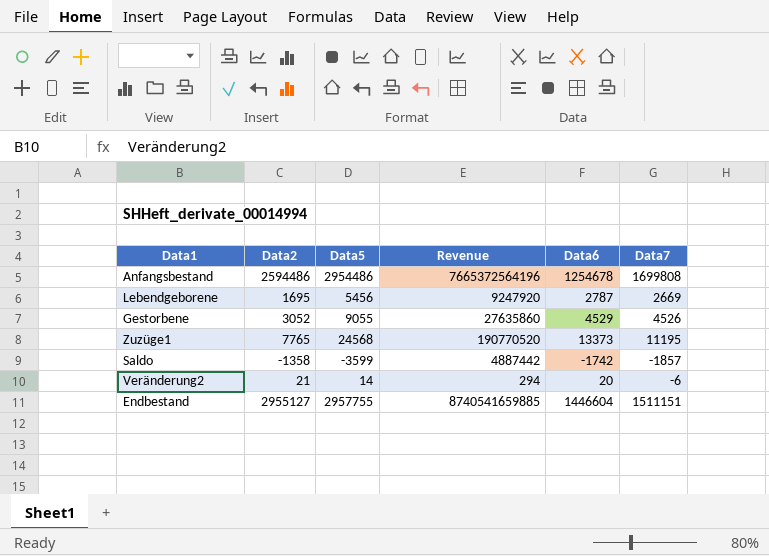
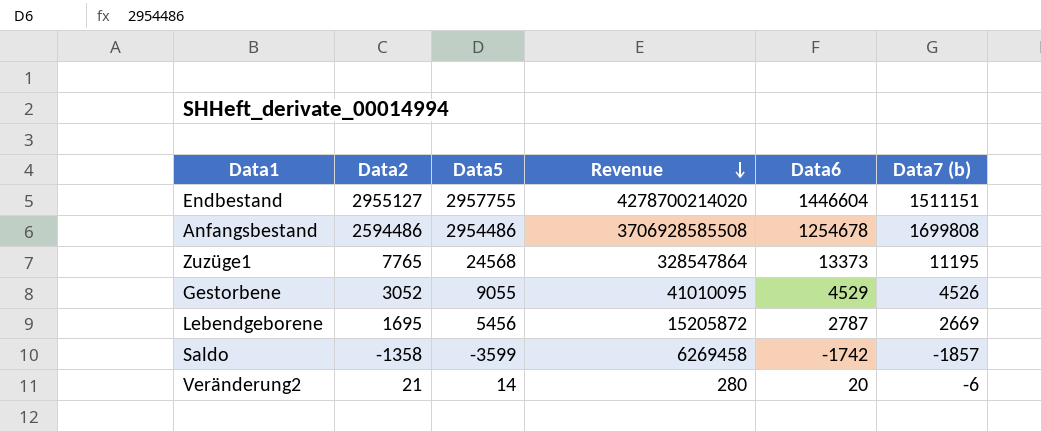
row order: none -> Revenue descending
column Revenue | formula: [Data2] * [Data5] -> [Data5] * [Data6]
column name: Data7 -> Data7 (b)

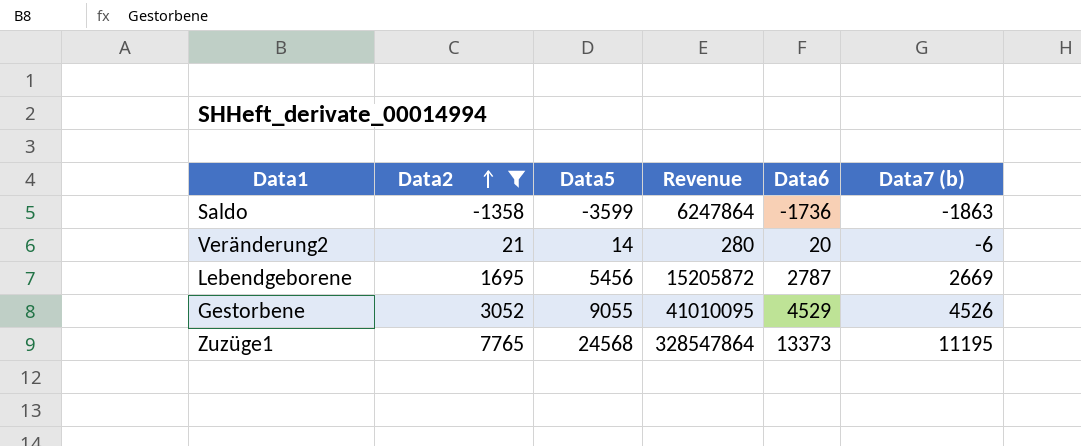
filter: none -> Data2 <= 7765
row order: Revenue descending -> Data2 ascending
Saldo | Revenue: 6269458 -> 6247864
Saldo | Data6: -1742 -> -1736
Saldo | Data7 (b): -1857 -> -1863

